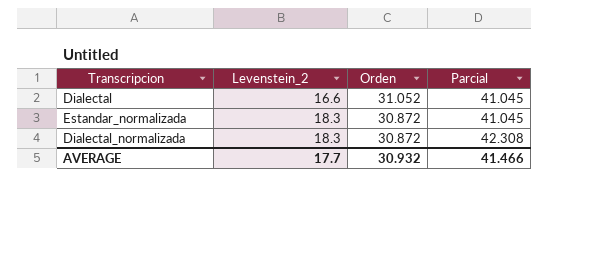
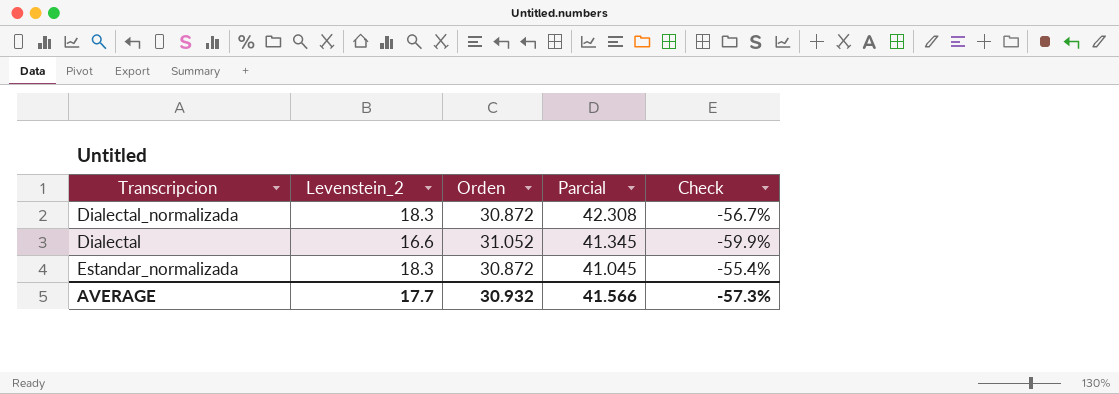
row order: Levenstein_2 ascending -> Parcial descending
column Check | formula: none -> ([Levenstein_2] - [Parcial]) / [Parcial]
Dialectal | Parcial: 41.045 -> 41.345
AVERAGE | Parcial: 41.466 -> 41.566

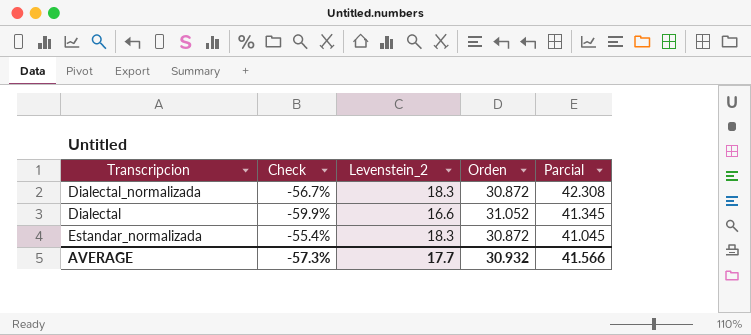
column Check | position: 5 -> 2

